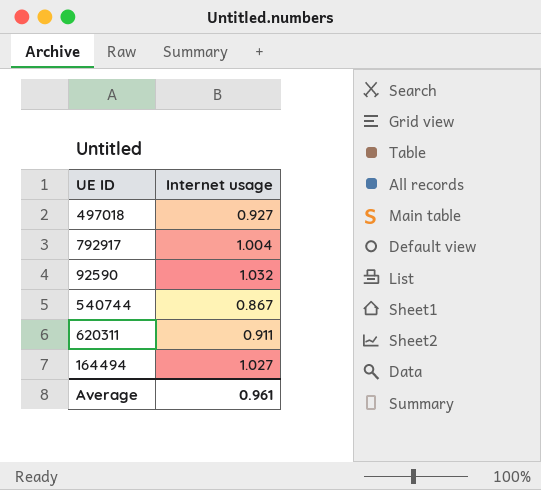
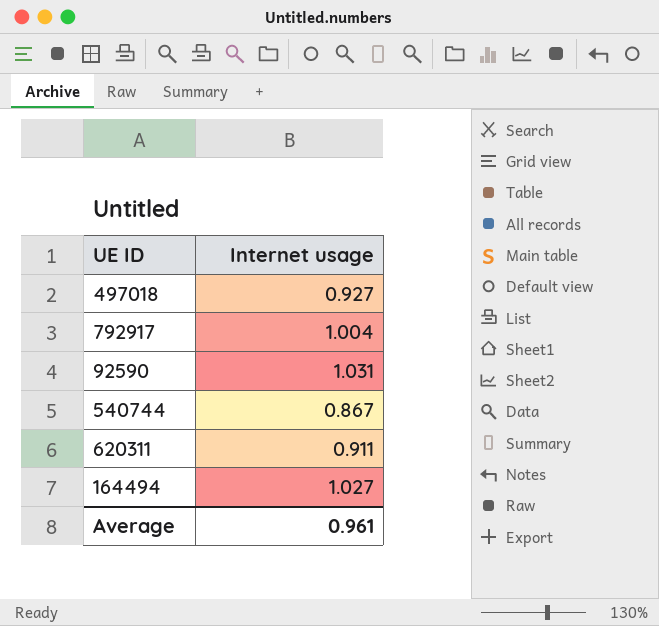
92590 | Internet usage: 1.032 -> 1.031

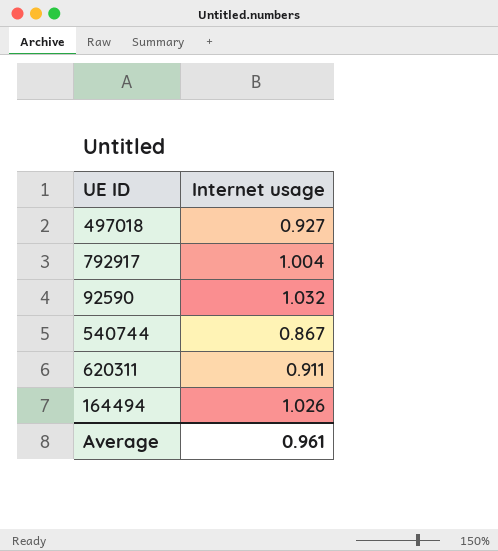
92590 | Internet usage: 1.031 -> 1.032
164494 | Internet usage: 1.027 -> 1.026

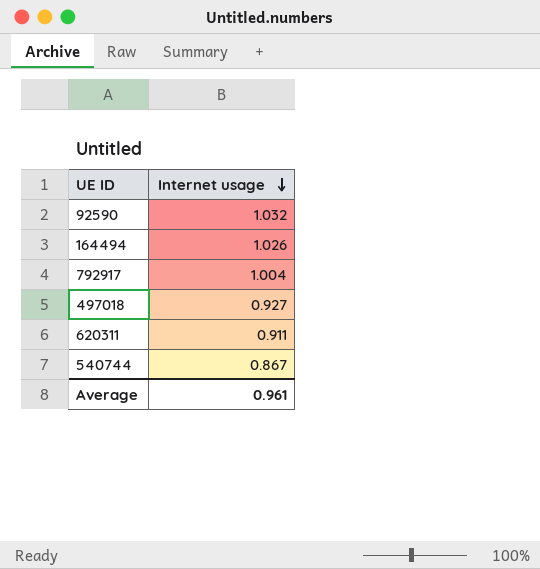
row order: none -> Internet usage descending

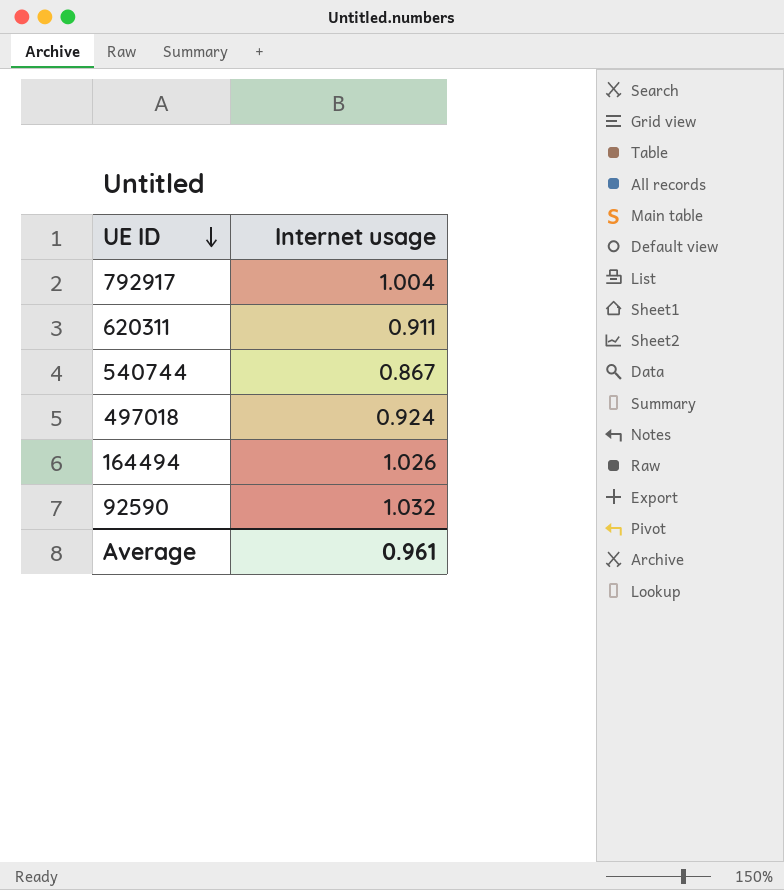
row order: Internet usage descending -> UE ID descending
497018 | Internet usage: 0.927 -> 0.924

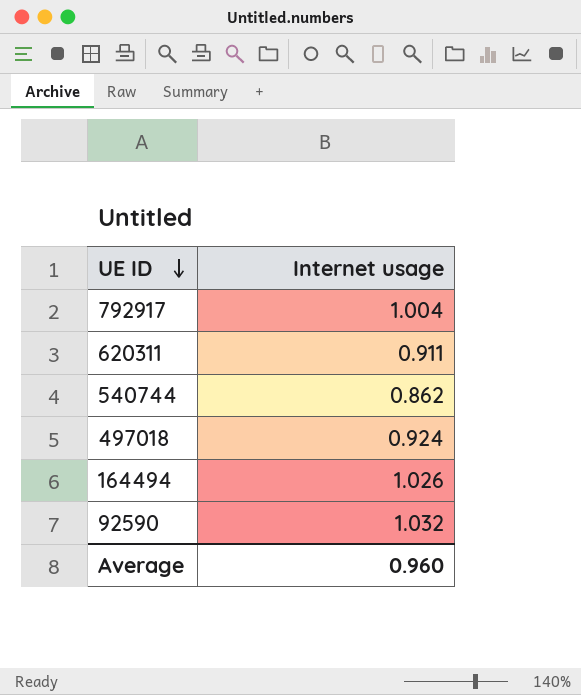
540744 | Internet usage: 0.867 -> 0.862
Average | Internet usage: 0.961 -> 0.960

